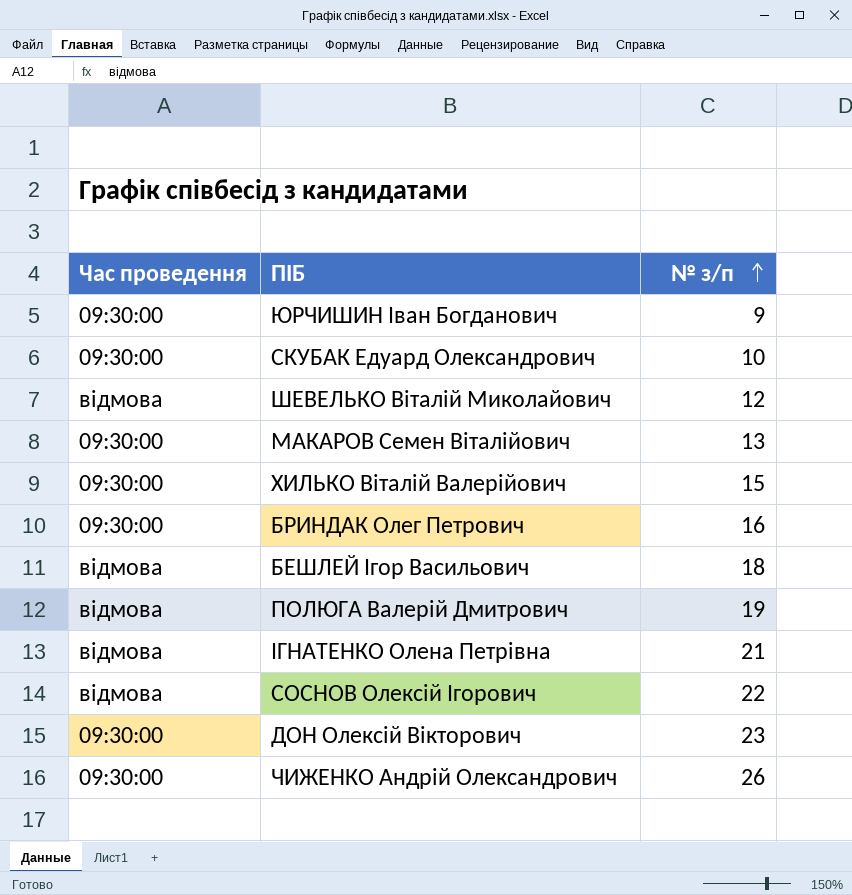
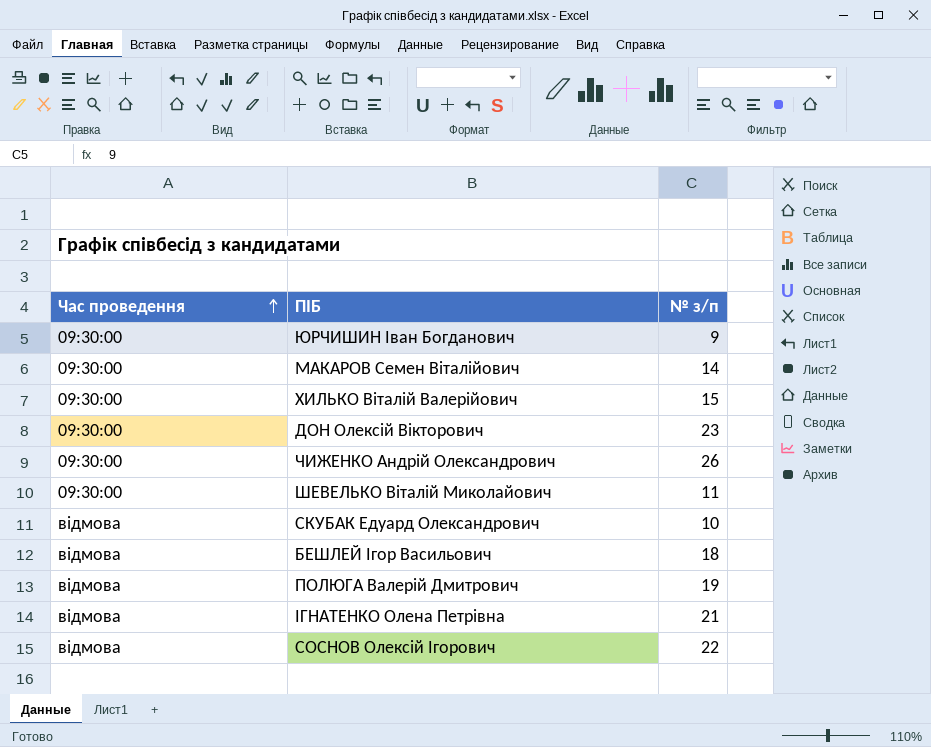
row order: № з/п ascending -> Час проведення ascending
row БРИНДАК Олег Петрович: 09:30:00 | 16 -> none
МАКАРОВ Семен Віталійович | № з/п: 13 -> 14
ШЕВЕЛЬКО Віталій Миколайович | Час проведення: відмова -> 09:30:00
ШЕВЕЛЬКО Віталій Миколайович | № з/п: 12 -> 11
СКУБАК Едуард Олександрович | Час проведення: 09:30:00 -> відмова

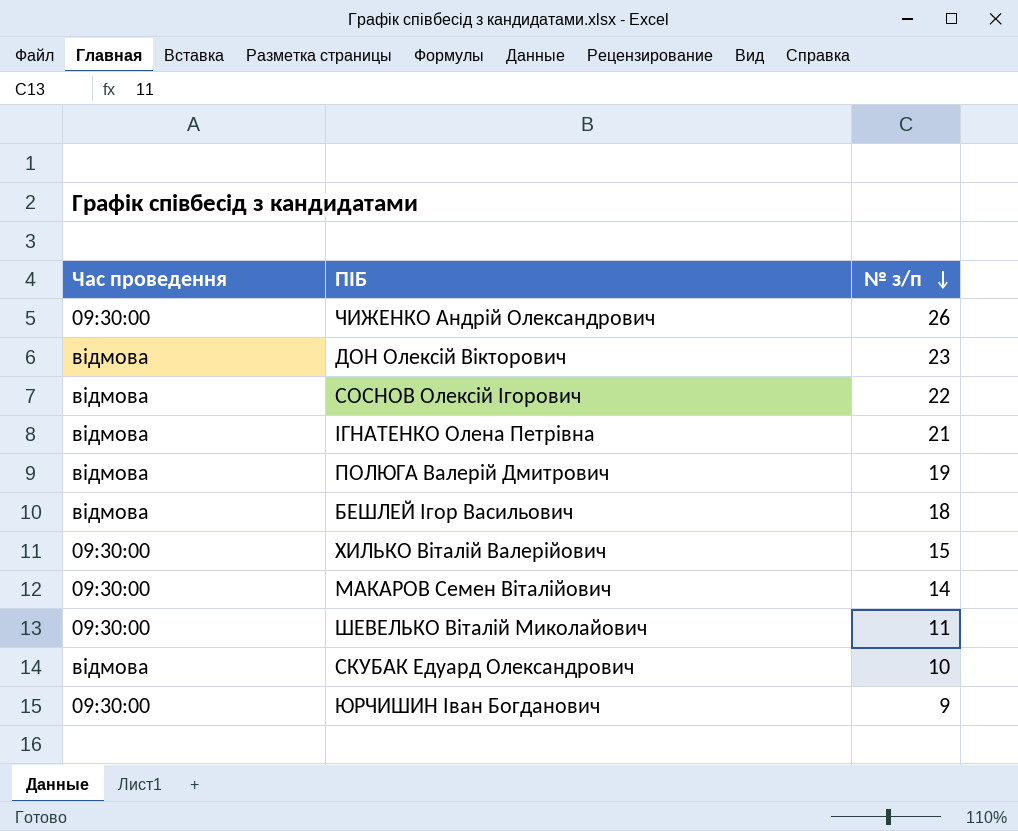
row order: Час проведення ascending -> № з/п descending
ДОН Олексій Вікторович | Час проведення: 09:30:00 -> відмова

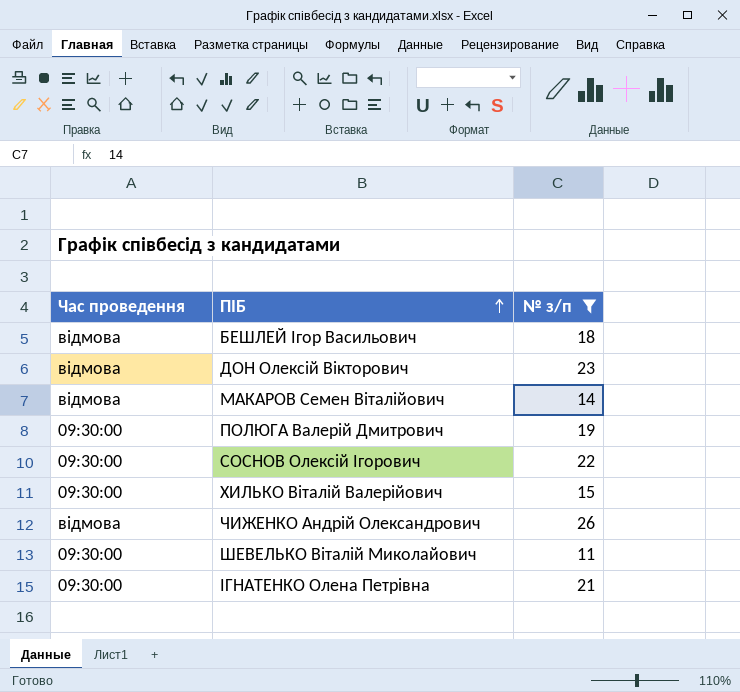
filter: none -> № з/п >= 11
row order: № з/п descending -> ПІБ ascending
МАКАРОВ Семен Віталійович | Час проведення: 09:30:00 -> відмова
ПОЛЮГА Валерій Дмитрович | Час проведення: відмова -> 09:30:00
СОСНОВ Олексій Ігорович | Час проведення: відмова -> 09:30:00
ЧИЖЕНКО Андрій Олександрович | Час проведення: 09:30:00 -> відмова
ІГНАТЕНКО Олена Петрівна | Час проведення: відмова -> 09:30:00

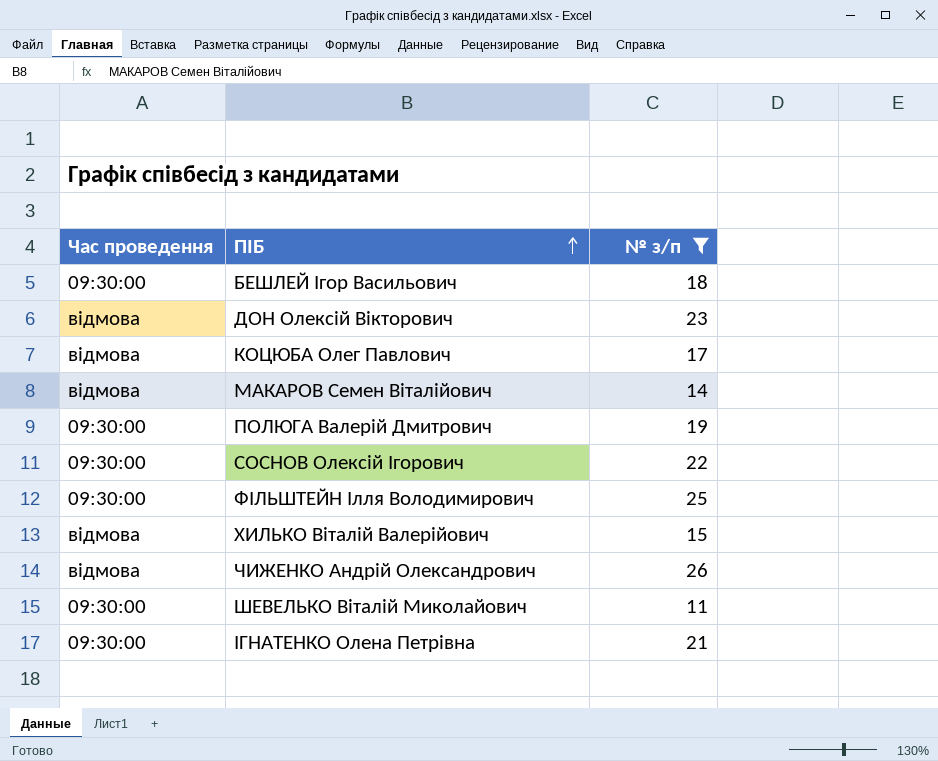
БЕШЛЕЙ Ігор Васильович | Час проведення: відмова -> 09:30:00
row КОЦЮБА Олег Павлович: none -> відмова | 17
row ФІЛЬШТЕЙН Ілля Володимирович: none -> 09:30:00 | 25
ХИЛЬКО Віталій Валерійович | Час проведення: 09:30:00 -> відмова

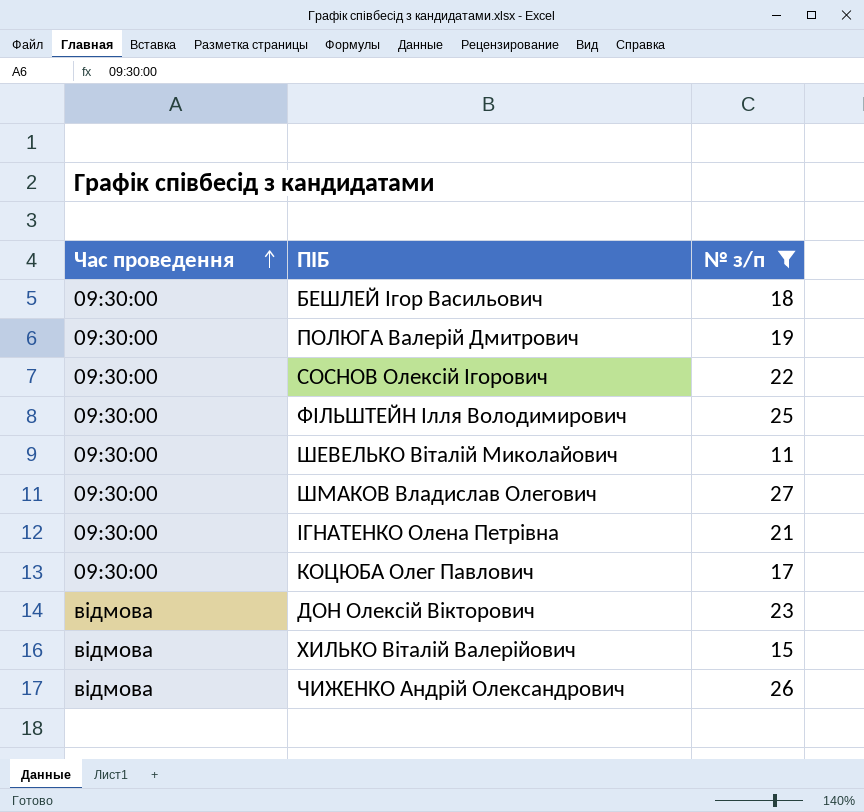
row order: ПІБ ascending -> Час проведення ascending
row МАКАРОВ Семен Віталійович: відмова | 14 -> none
row ШМАКОВ Владислав Олегович: none -> 09:30:00 | 27
КОЦЮБА Олег Павлович | Час проведення: відмова -> 09:30:00

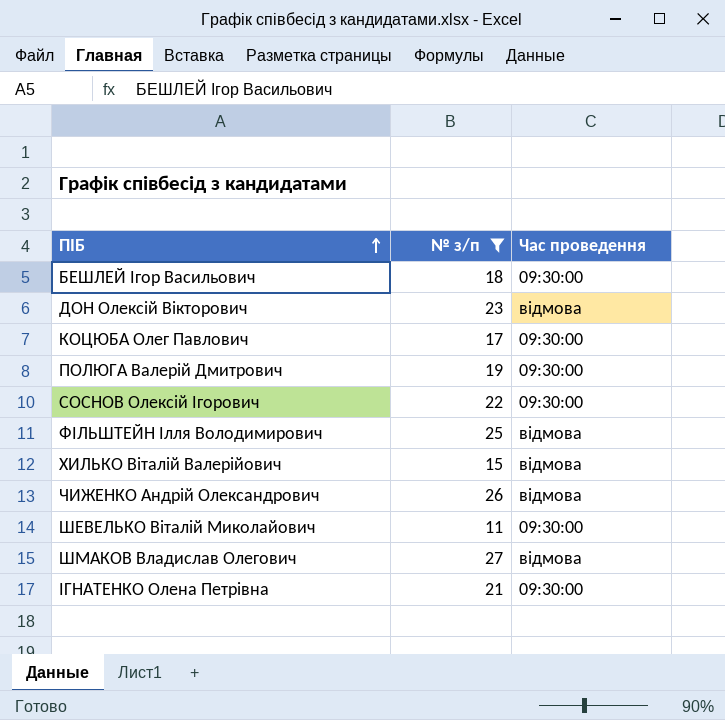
row order: Час проведення ascending -> ПІБ ascending
column Час проведення | position: 1 -> 3
ФІЛЬШТЕЙН Ілля Володимирович | Час проведення: 09:30:00 -> відмова
ШМАКОВ Владислав Олегович | Час проведення: 09:30:00 -> відмова

